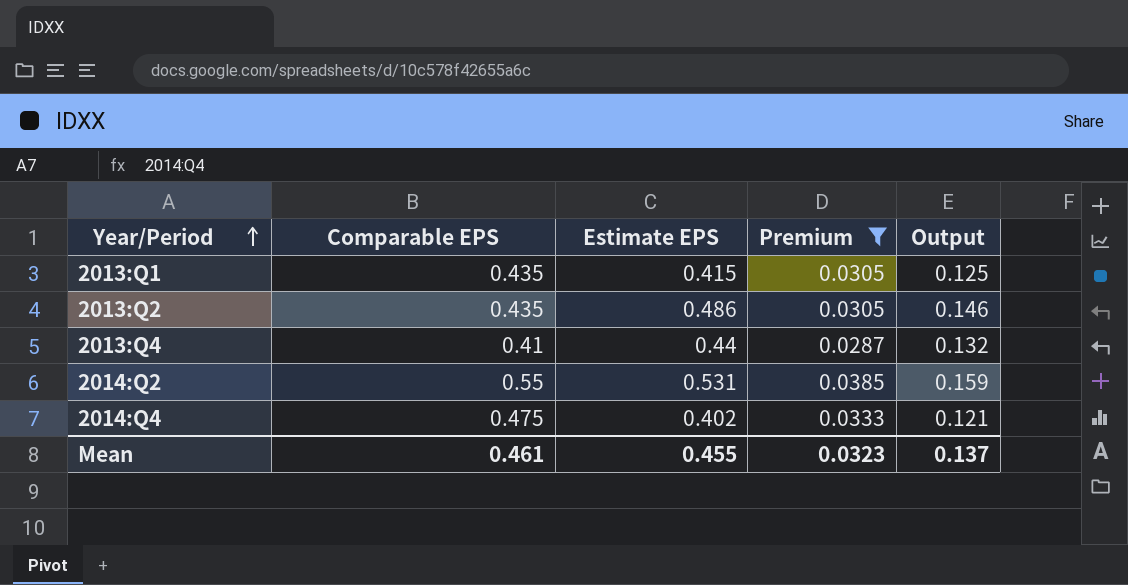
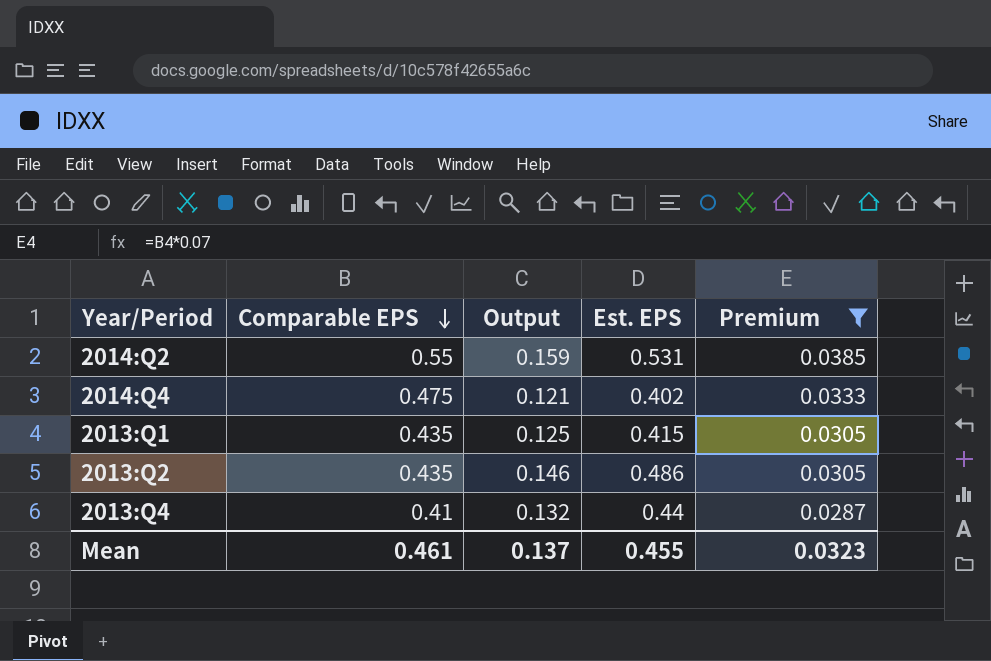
row order: Year/Period ascending -> Comparable EPS descending
column Output | position: 5 -> 3
column name: Estimate EPS -> Est. EPS

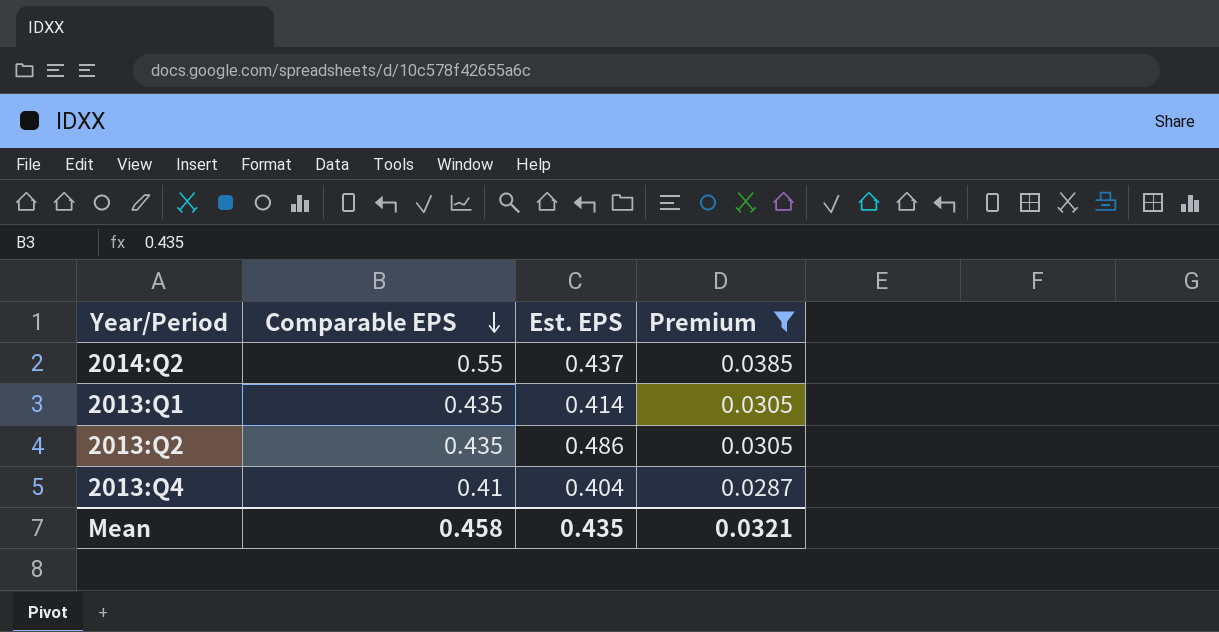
column Output | formula: [Est. EPS] * 0.3 -> none
row 2014:Q4: 0.475 | 0.121 | 0.402 | 0.0333 -> none
2014:Q2 | Est. EPS: 0.531 -> 0.437
2013:Q1 | Est. EPS: 0.415 -> 0.414
2013:Q4 | Est. EPS: 0.44 -> 0.404
Mean | Comparable EPS: 0.461 -> 0.458
Mean | Est. EPS: 0.455 -> 0.435
Mean | Premium: 0.0323 -> 0.0321

